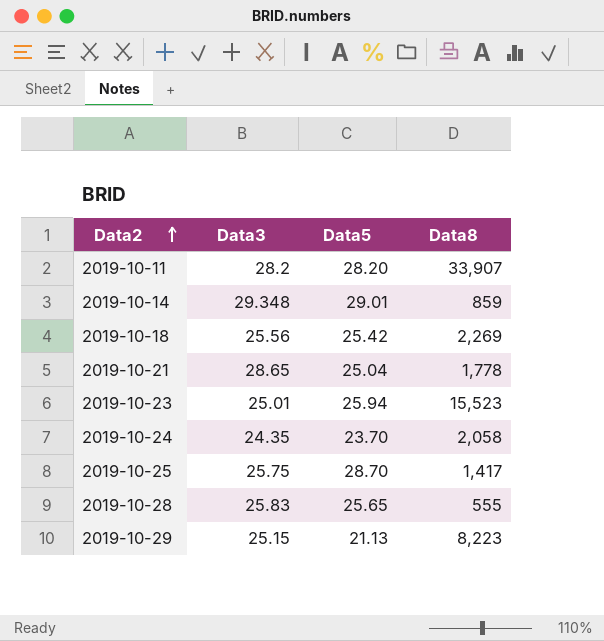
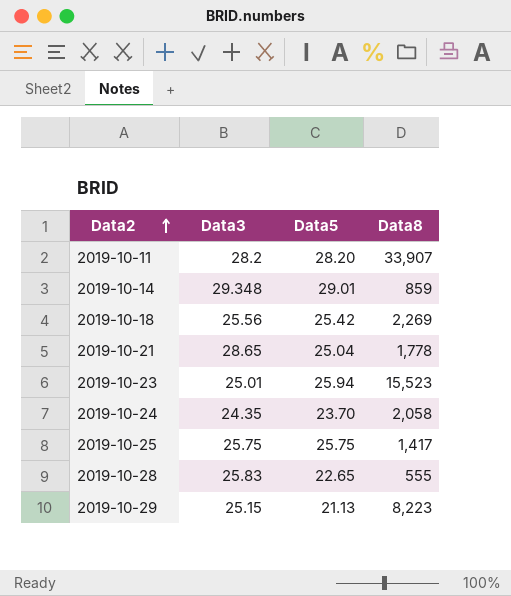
2019-10-25 | Data5: 28.70 -> 25.75
2019-10-28 | Data5: 25.65 -> 22.65

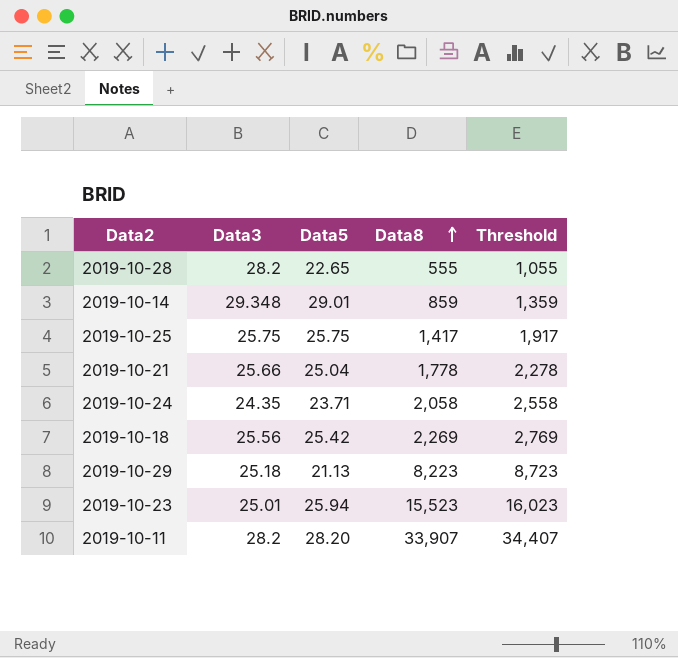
row order: Data2 ascending -> Data8 ascending
column Threshold | formula: none -> [Data8] + 500
2019-10-28 | Data3: 25.83 -> 28.2
2019-10-21 | Data3: 28.65 -> 25.66
2019-10-24 | Data5: 23.70 -> 23.71
2019-10-29 | Data3: 25.15 -> 25.18

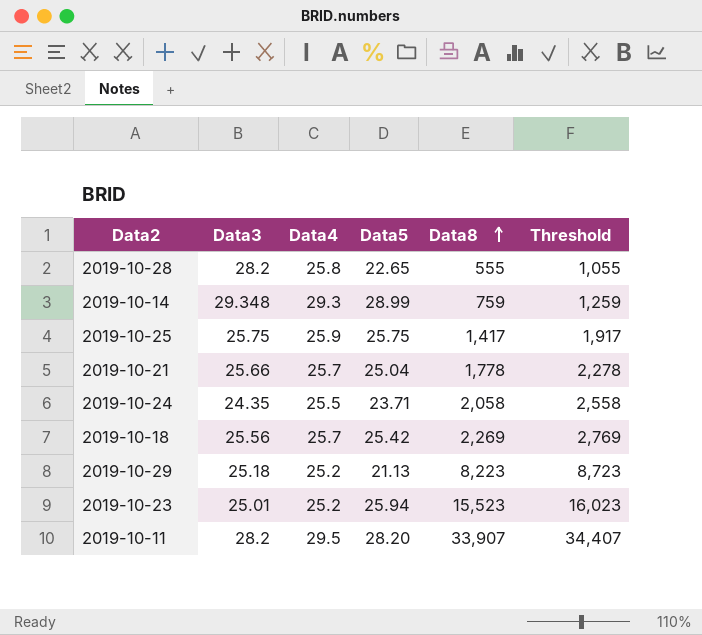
column Data4 | position: none -> 3
2019-10-14 | Data5: 29.01 -> 28.99
2019-10-14 | Data8: 859 -> 759
2019-10-14 | Threshold: 1,359 -> 1,259

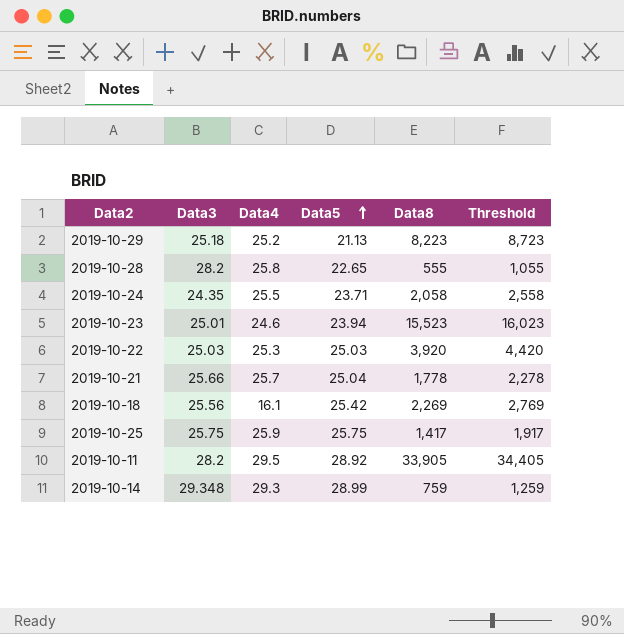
row order: Data8 ascending -> Data5 ascending
2019-10-23 | Data4: 25.2 -> 24.6
2019-10-23 | Data5: 25.94 -> 23.94
row 2019-10-22: none -> 25.03 | 25.3 | 25.03 | 3,920 | 4,420
2019-10-18 | Data4: 25.7 -> 16.1
2019-10-11 | Data5: 28.20 -> 28.92
2019-10-11 | Data8: 33,907 -> 33,905
2019-10-11 | Threshold: 34,407 -> 34,405

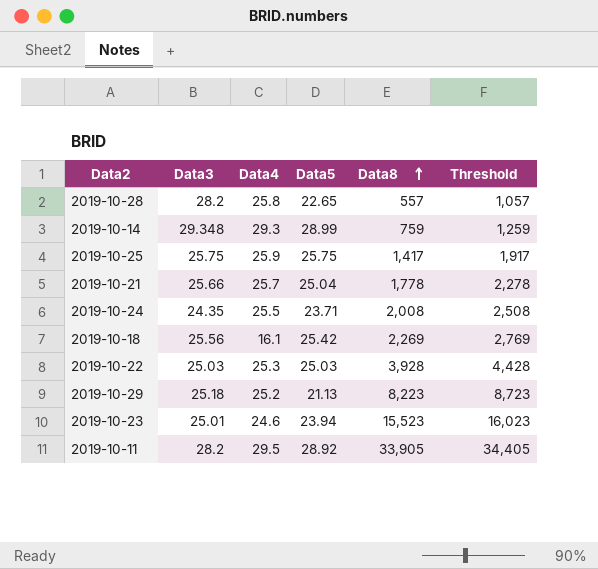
row order: Data5 ascending -> Data8 ascending
2019-10-28 | Data8: 555 -> 557
2019-10-28 | Threshold: 1,055 -> 1,057
2019-10-24 | Data8: 2,058 -> 2,008
2019-10-24 | Threshold: 2,558 -> 2,508
2019-10-22 | Data8: 3,920 -> 3,928
2019-10-22 | Threshold: 4,420 -> 4,428

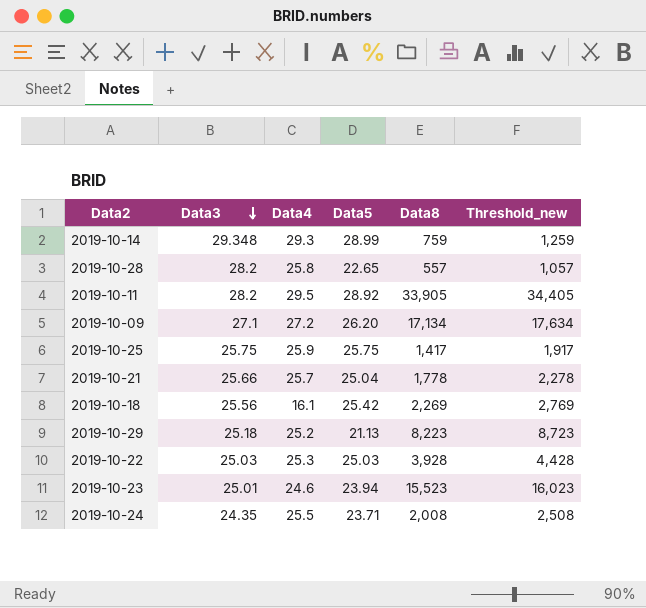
row order: Data8 ascending -> Data3 descending
column name: Threshold -> Threshold_new
row 2019-10-09: none -> 27.1 | 27.2 | 26.20 | 17,134 | 17,634

